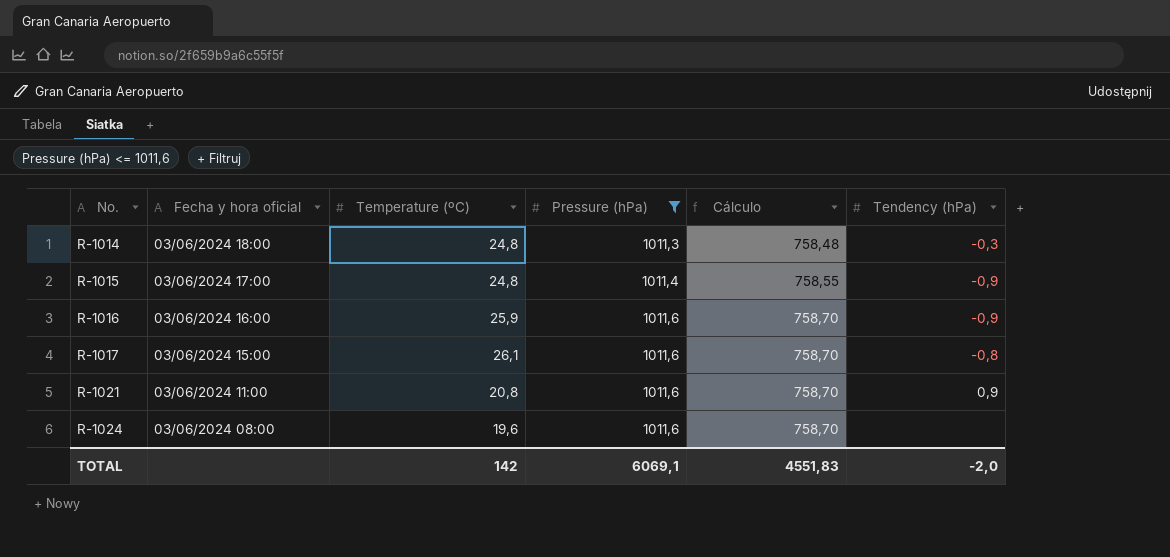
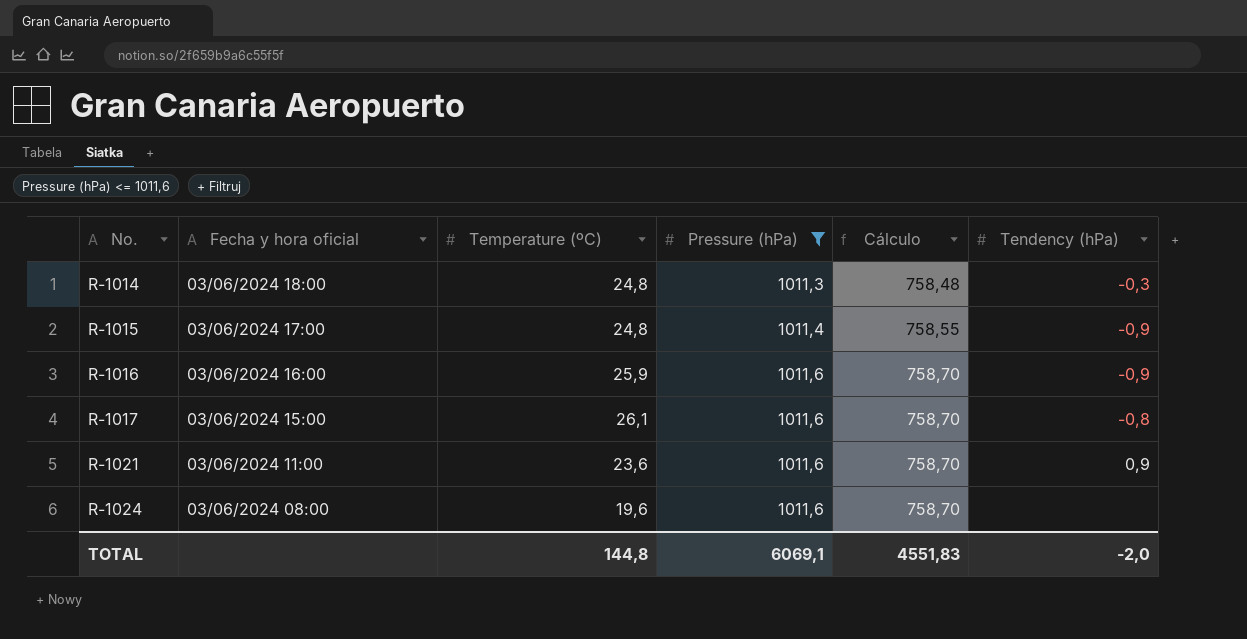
R-1021 | Temperature (ºC): 20,8 -> 23,6
TOTAL | Temperature (ºC): 142 -> 144,8

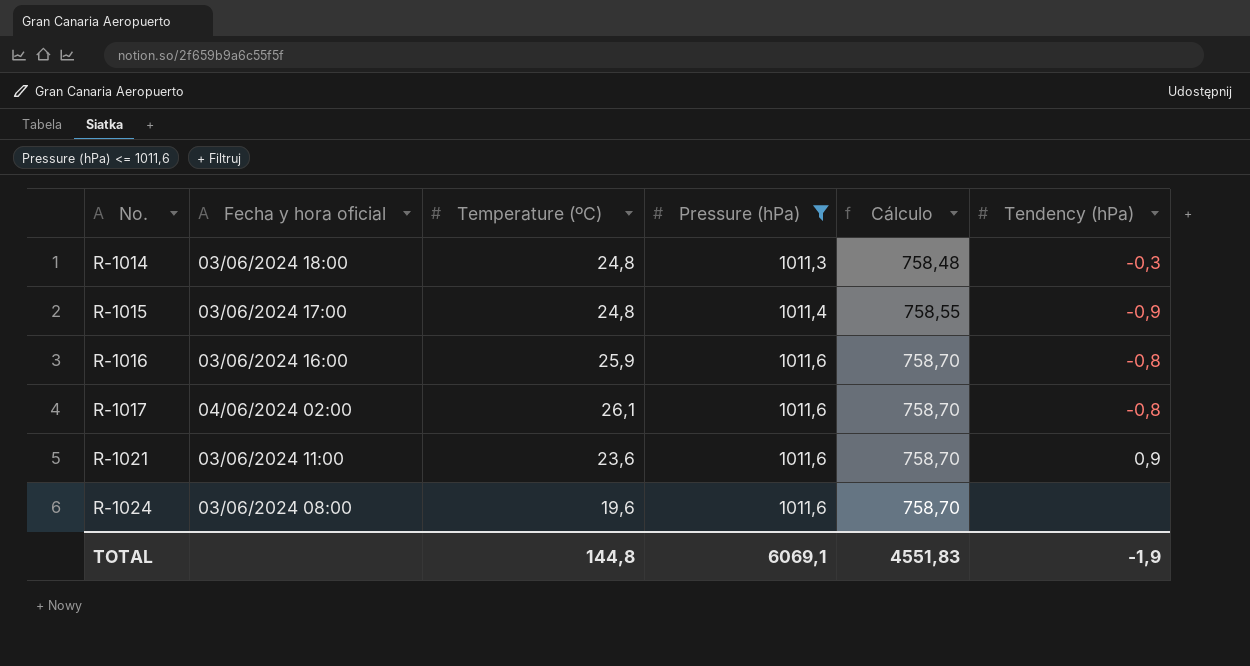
R-1016 | Tendency (hPa): -0,9 -> -0,8
R-1017 | Fecha y hora oficial: 03/06/2024 15:00 -> 04/06/2024 02:00
TOTAL | Tendency (hPa): -2,0 -> -1,9

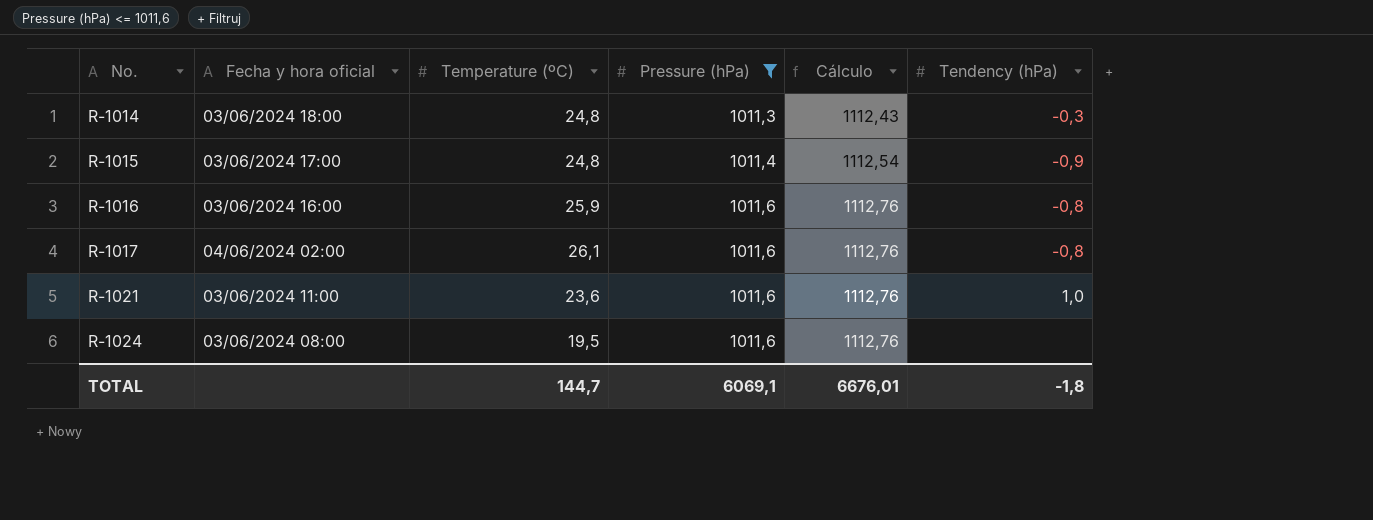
column Cálculo | formula: [Pressure (hPa)] * 0,75 -> [Pressure (hPa)] * 1,1
R-1021 | Tendency (hPa): 0,9 -> 1,0
R-1024 | Temperature (ºC): 19,6 -> 19,5
TOTAL | Temperature (ºC): 144,8 -> 144,7
TOTAL | Cálculo: 4551,83 -> 6676,01
TOTAL | Tendency (hPa): -1,9 -> -1,8

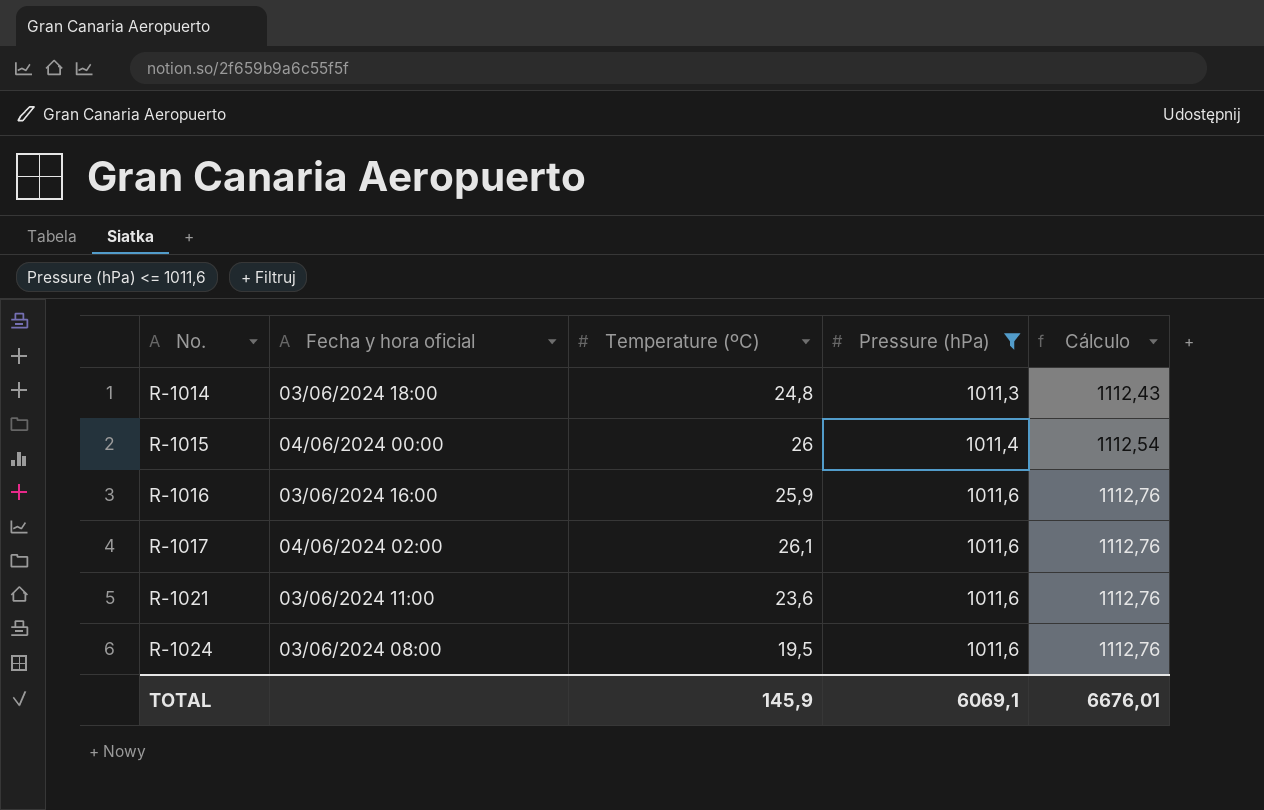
column Tendency (hPa) | position: 6 -> none
R-1015 | Fecha y hora oficial: 03/06/2024 17:00 -> 04/06/2024 00:00
R-1015 | Temperature (ºC): 24,8 -> 26
TOTAL | Temperature (ºC): 144,7 -> 145,9

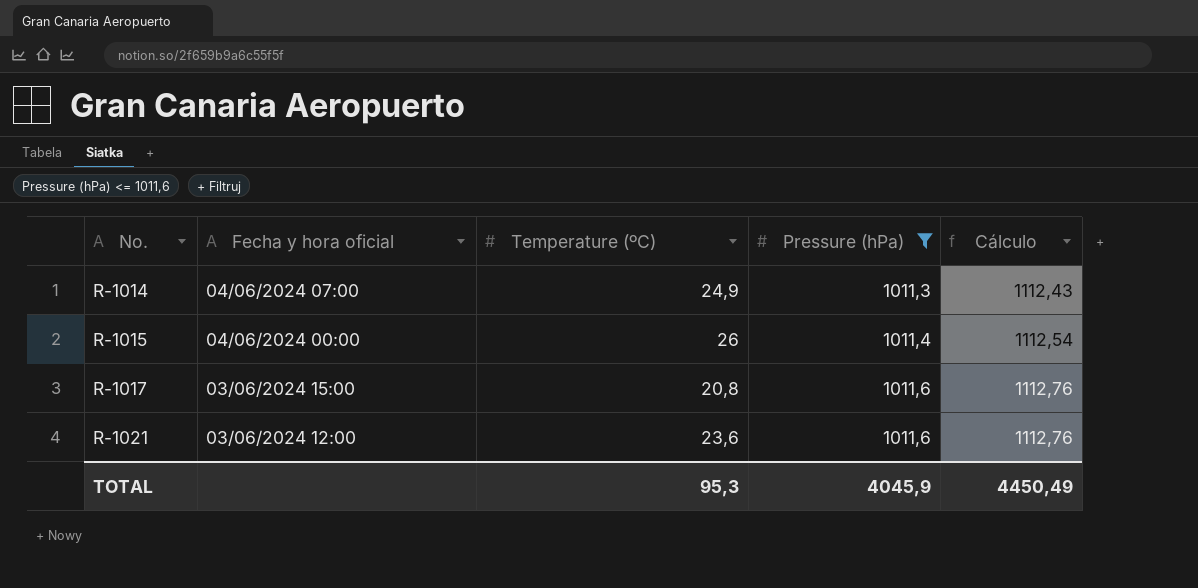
row R-1016: 03/06/2024 16:00 | 25,9 | 1011,6 | 1112,76 -> none
row R-1024: 03/06/2024 08:00 | 19,5 | 1011,6 | 1112,76 -> none
R-1014 | Fecha y hora oficial: 03/06/2024 18:00 -> 04/06/2024 07:00
R-1014 | Temperature (ºC): 24,8 -> 24,9
R-1017 | Fecha y hora oficial: 04/06/2024 02:00 -> 03/06/2024 15:00
R-1017 | Temperature (ºC): 26,1 -> 20,8
R-1021 | Fecha y hora oficial: 03/06/2024 11:00 -> 03/06/2024 12:00
TOTAL | Temperature (ºC): 145,9 -> 95,3
TOTAL | Pressure (hPa): 6069,1 -> 4045,9
TOTAL | Cálculo: 6676,01 -> 4450,49

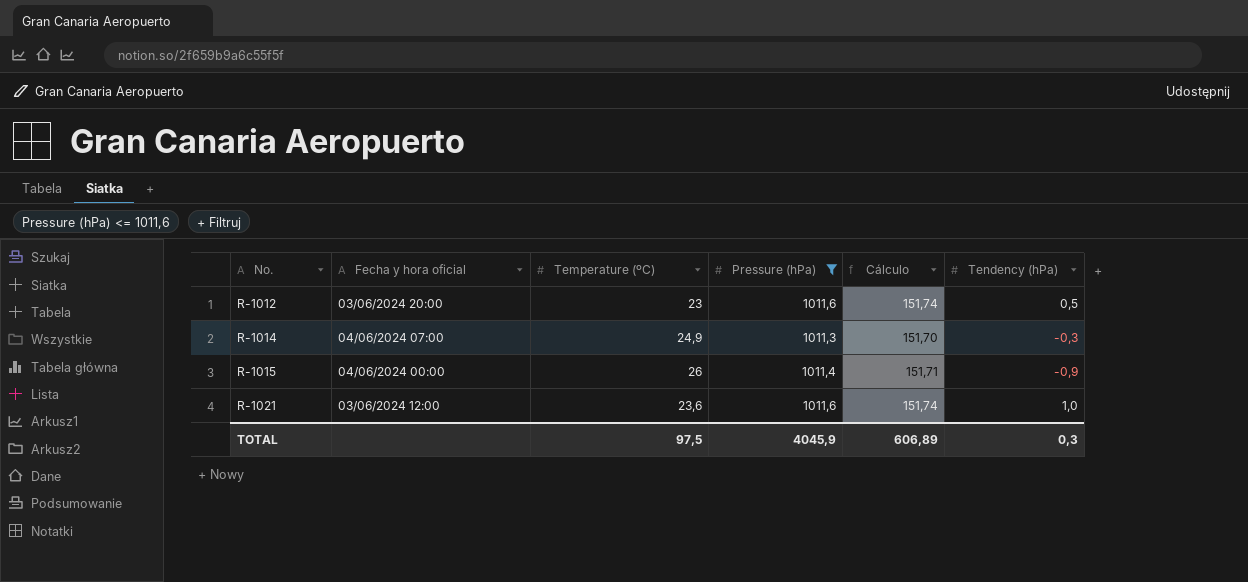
column Cálculo | formula: [Pressure (hPa)] * 1,1 -> [Pressure (hPa)] * 0,15
column Tendency (hPa) | position: none -> 6
row R-1017: 03/06/2024 15:00 | 20,8 | 1011,6 | 1112,76 -> none
row R-1012: none -> 03/06/2024 20:00 | 23 | 1011,6 | 151,74 | 0,5
TOTAL | Temperature (ºC): 95,3 -> 97,5
TOTAL | Cálculo: 4450,49 -> 606,89

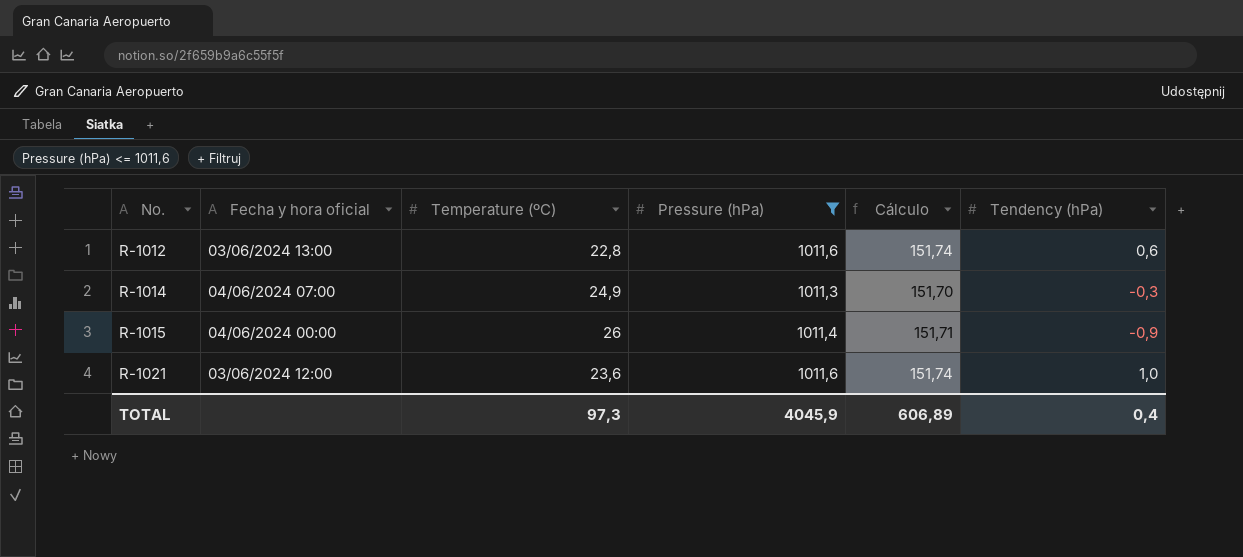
R-1012 | Fecha y hora oficial: 03/06/2024 20:00 -> 03/06/2024 13:00
R-1012 | Temperature (ºC): 23 -> 22,8
R-1012 | Tendency (hPa): 0,5 -> 0,6
TOTAL | Temperature (ºC): 97,5 -> 97,3
TOTAL | Tendency (hPa): 0,3 -> 0,4

